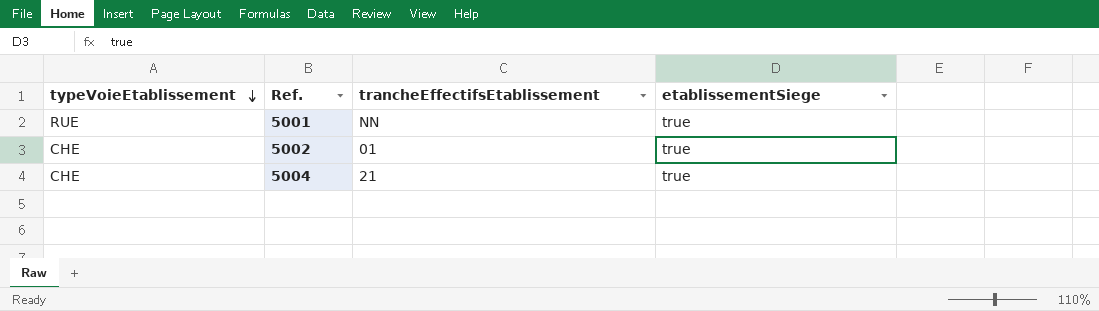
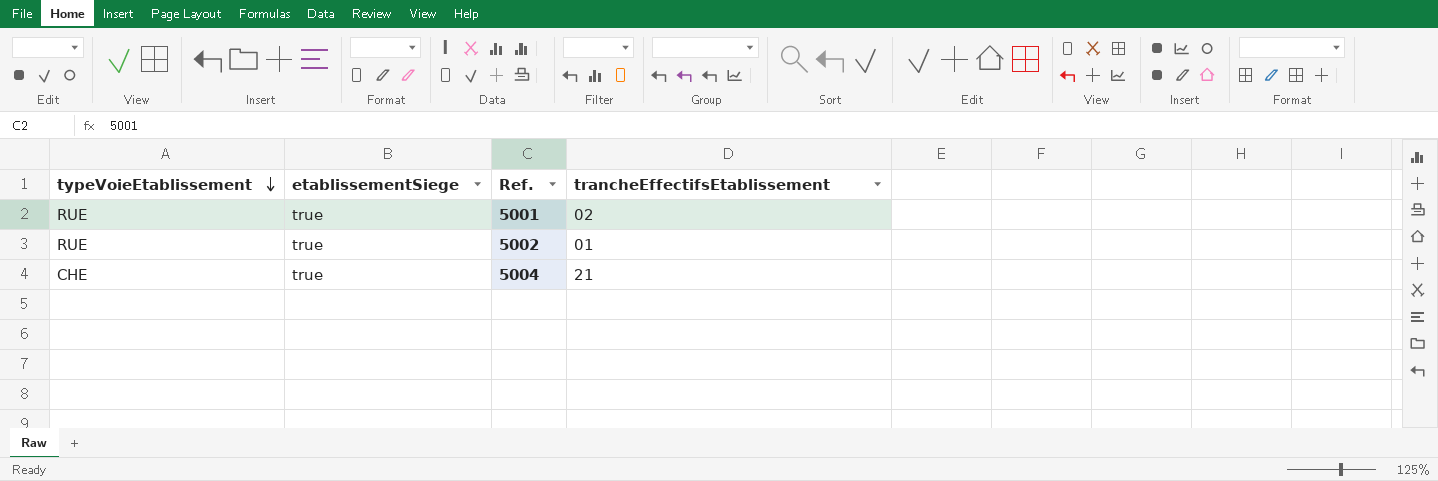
column etablissementSiege | position: 4 -> 2
5001 | trancheEffectifsEtablissement: NN -> 02
5002 | typeVoieEtablissement: CHE -> RUE

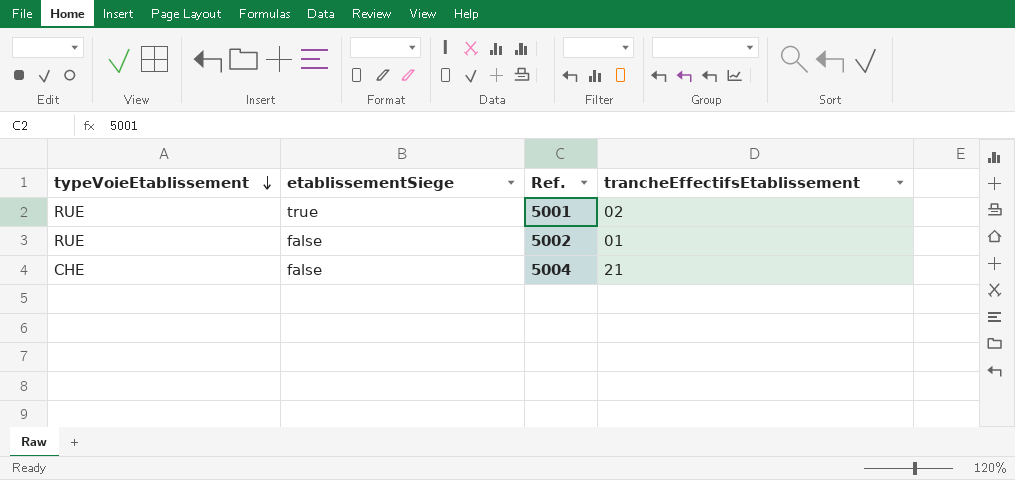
5002 | etablissementSiege: true -> false
5004 | etablissementSiege: true -> false

